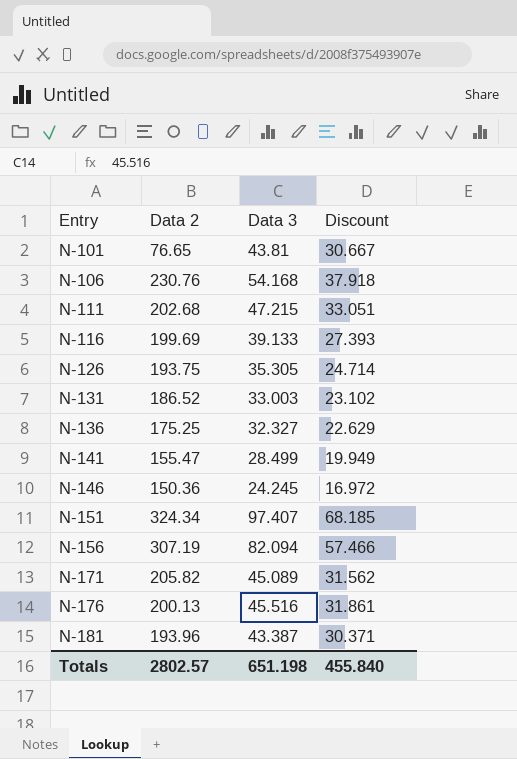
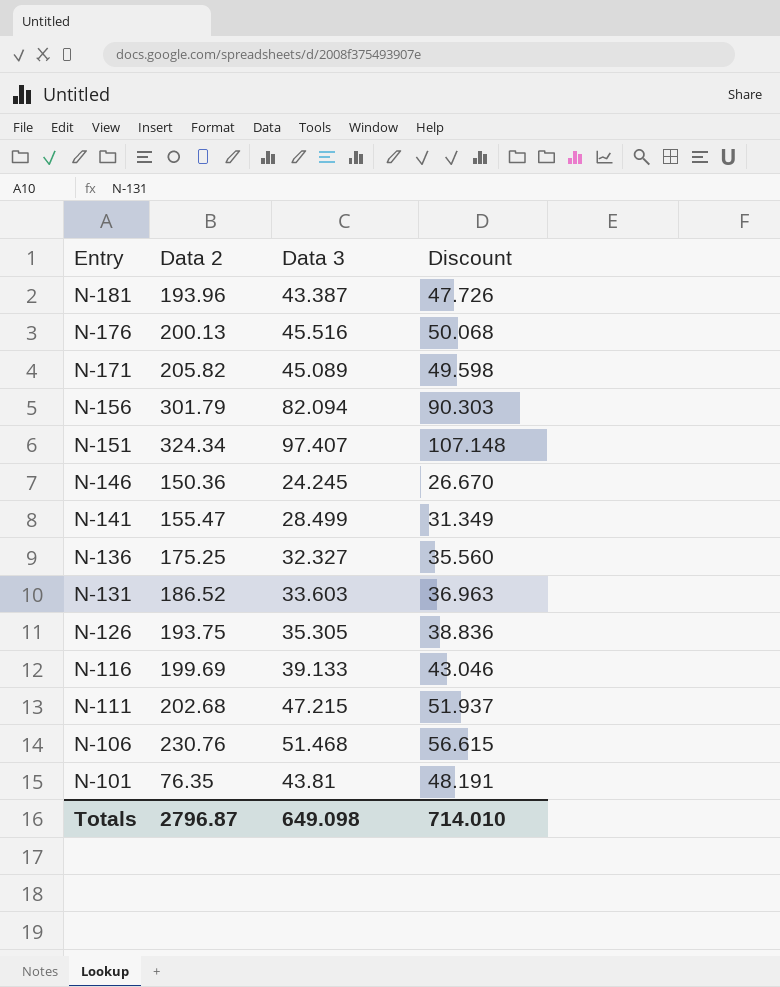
row order: Entry ascending -> Entry descending
column Discount | formula: [Data 3] * 0.7 -> [Data 3] * 1.1
N-156 | Data 2: 307.19 -> 301.79
N-131 | Data 3: 33.003 -> 33.603
N-106 | Data 3: 54.168 -> 51.468
N-101 | Data 2: 76.65 -> 76.35
Totals | Data 2: 2802.57 -> 2796.87
Totals | Data 3: 651.198 -> 649.098
Totals | Discount: 455.840 -> 714.010

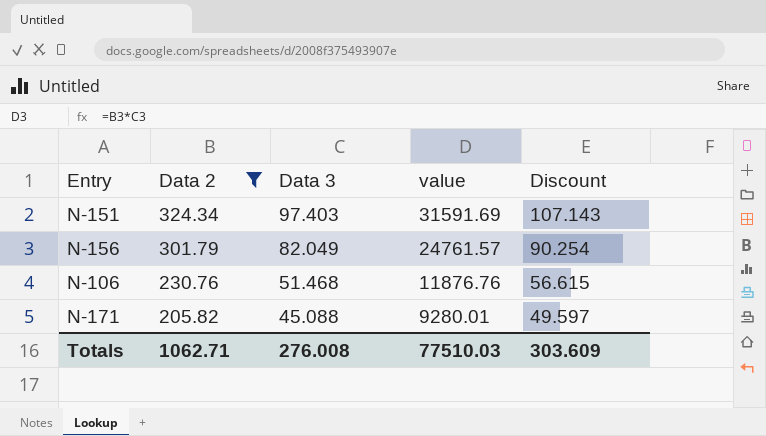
filter: none -> Data 2 >= 205.82
row order: Entry descending -> Data 2 descending
column value | formula: none -> [Data 2] * [Data 3]
N-151 | Data 3: 97.407 -> 97.403
N-151 | Discount: 107.148 -> 107.143
N-156 | Data 3: 82.094 -> 82.049
N-156 | Discount: 90.303 -> 90.254
N-171 | Data 3: 45.089 -> 45.088
N-171 | Discount: 49.598 -> 49.597
Totals | Data 2: 2796.87 -> 1062.71
Totals | Data 3: 649.098 -> 276.008
Totals | Discount: 714.010 -> 303.609

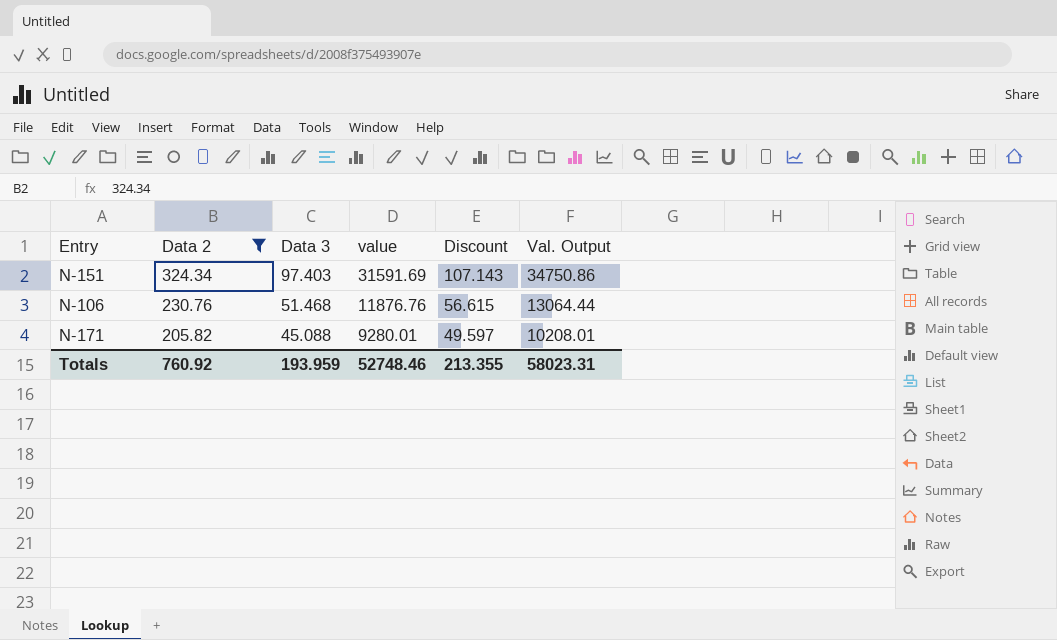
column Val. Output | formula: none -> [value] * 1.1
row N-156: 301.79 | 82.049 | 24761.57 | 90.254 -> none
Totals | Data 2: 1062.71 -> 760.92
Totals | Data 3: 276.008 -> 193.959
Totals | value: 77510.03 -> 52748.46
Totals | Discount: 303.609 -> 213.355

